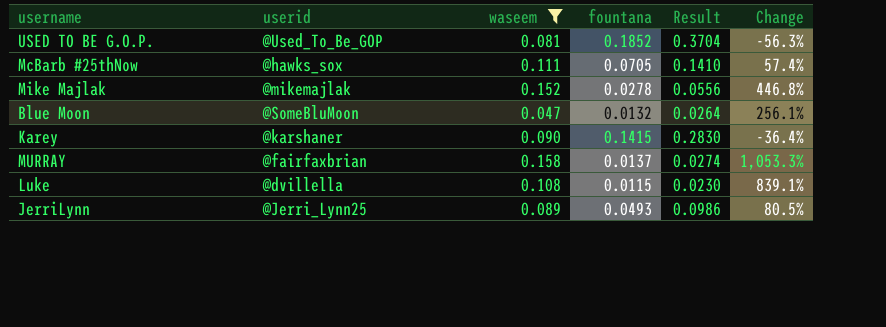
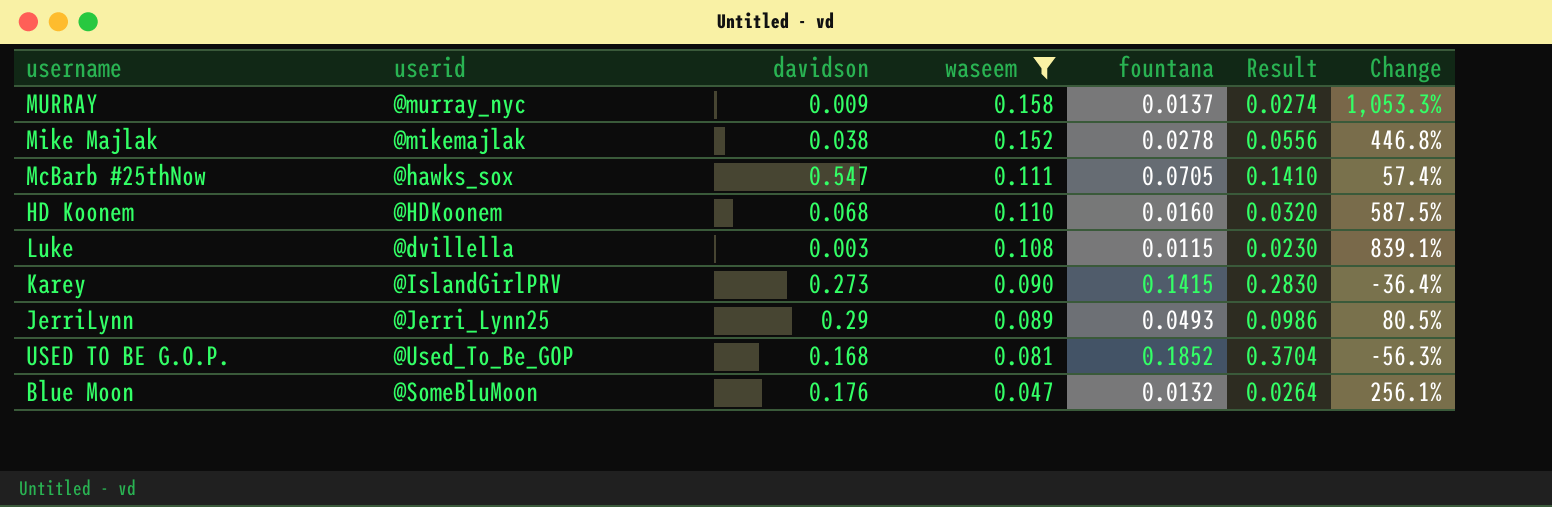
row order: none -> waseem descending
column davidson | position: none -> 3
MURRAY | userid: @fairfaxbrian -> @murray_nyc
row HD Koonem: none -> @HDKoonem | 0.068 | 0.110 | 0.0160 | 0.0320 | 587.5%
Karey | userid: @karshaner -> @IslandGirlPRV

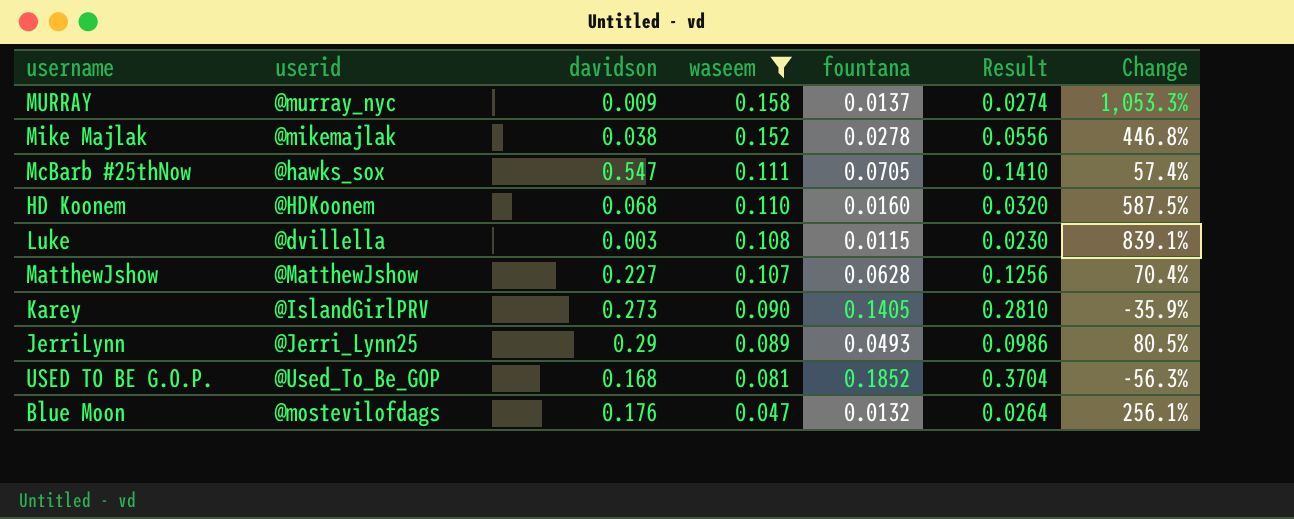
row MatthewJshow: none -> @MatthewJshow | 0.227 | 0.107 | 0.0628 | 0.1256 | 70.4%
Karey | fountana: 0.1415 -> 0.1405
Karey | Result: 0.2830 -> 0.2810
Karey | Change: -36.4% -> -35.9%
Blue Moon | userid: @SomeBluMoon -> @mostevilofdags

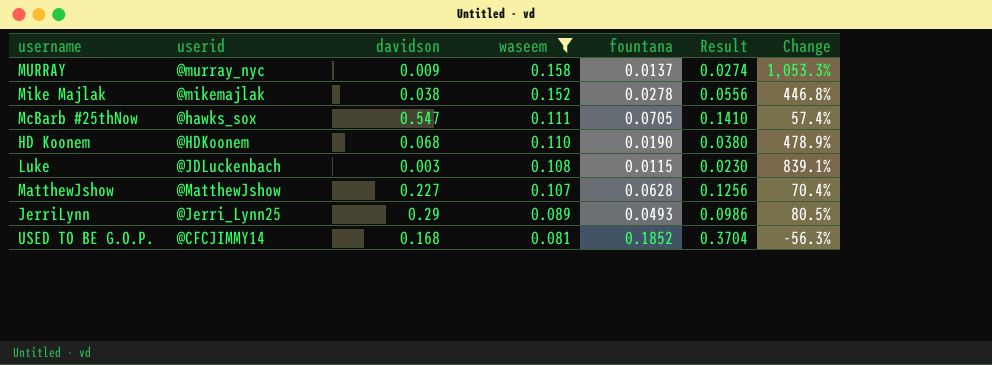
row Karey: @IslandGirlPRV | 0.273 | 0.090 | 0.1405 | 0.2810 | -35.9% -> none
row Blue Moon: @mostevilofdags | 0.176 | 0.047 | 0.0132 | 0.0264 | 256.1% -> none
HD Koonem | fountana: 0.0160 -> 0.0190
HD Koonem | Result: 0.0320 -> 0.0380
HD Koonem | Change: 587.5% -> 478.9%
Luke | userid: @dvillella -> @JDLuckenbach
USED TO BE G.O.P. | userid: @Used_To_Be_GOP -> @CFCJIMMY14

